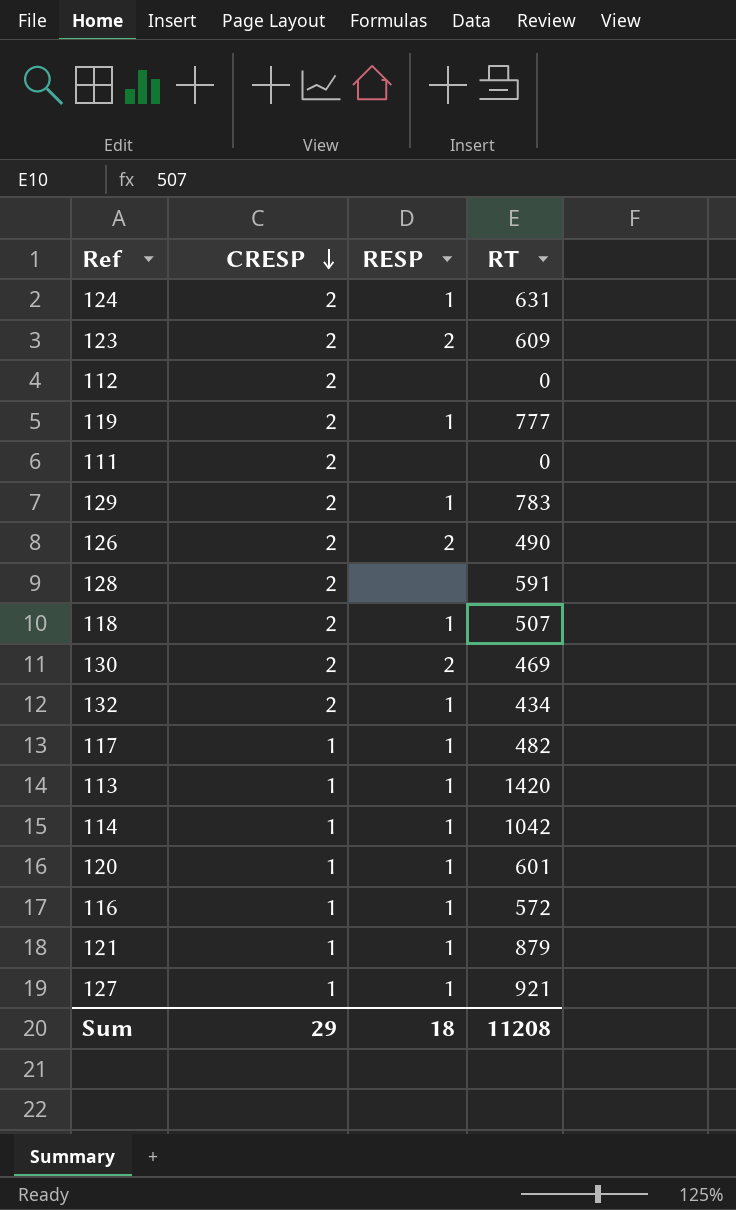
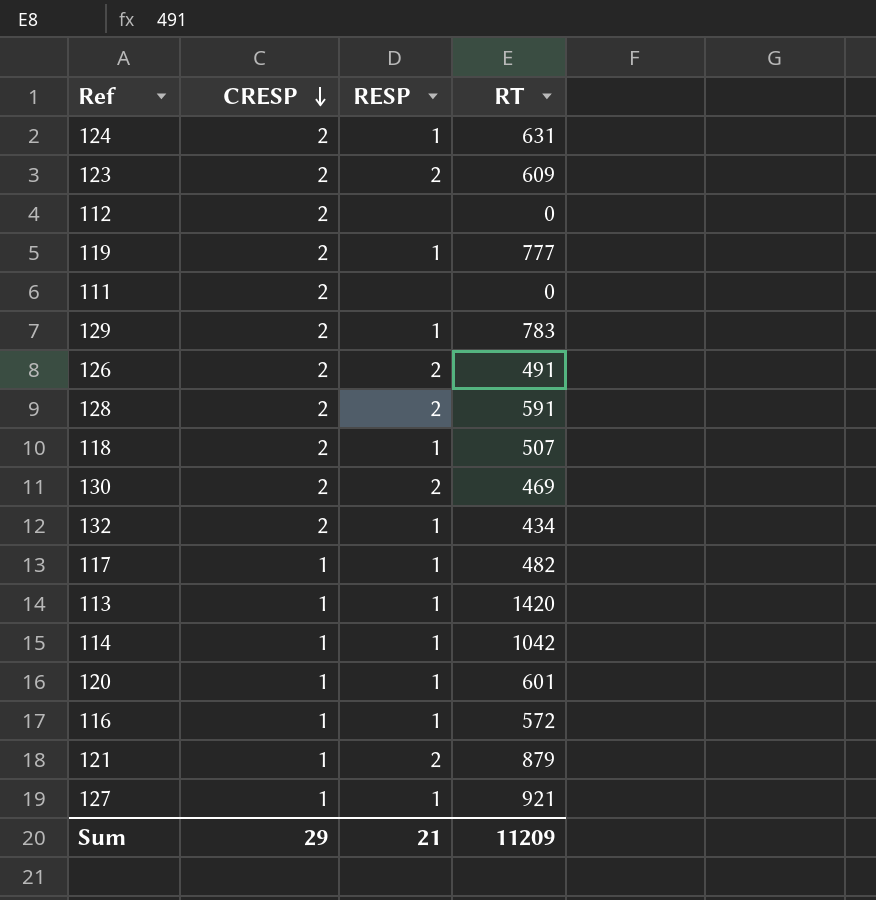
126 | RT: 490 -> 491
128 | RESP: none -> 2
121 | RESP: 1 -> 2
Sum | RESP: 18 -> 21
Sum | RT: 11208 -> 11209

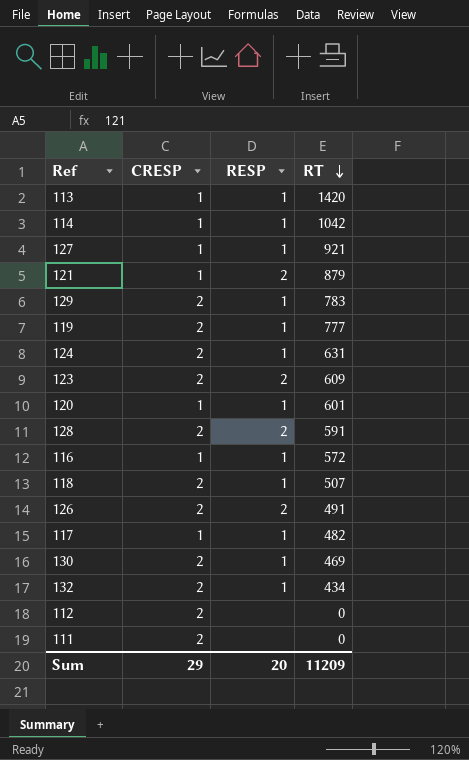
row order: CRESP descending -> RT descending
130 | RESP: 2 -> 1
Sum | RESP: 21 -> 20

